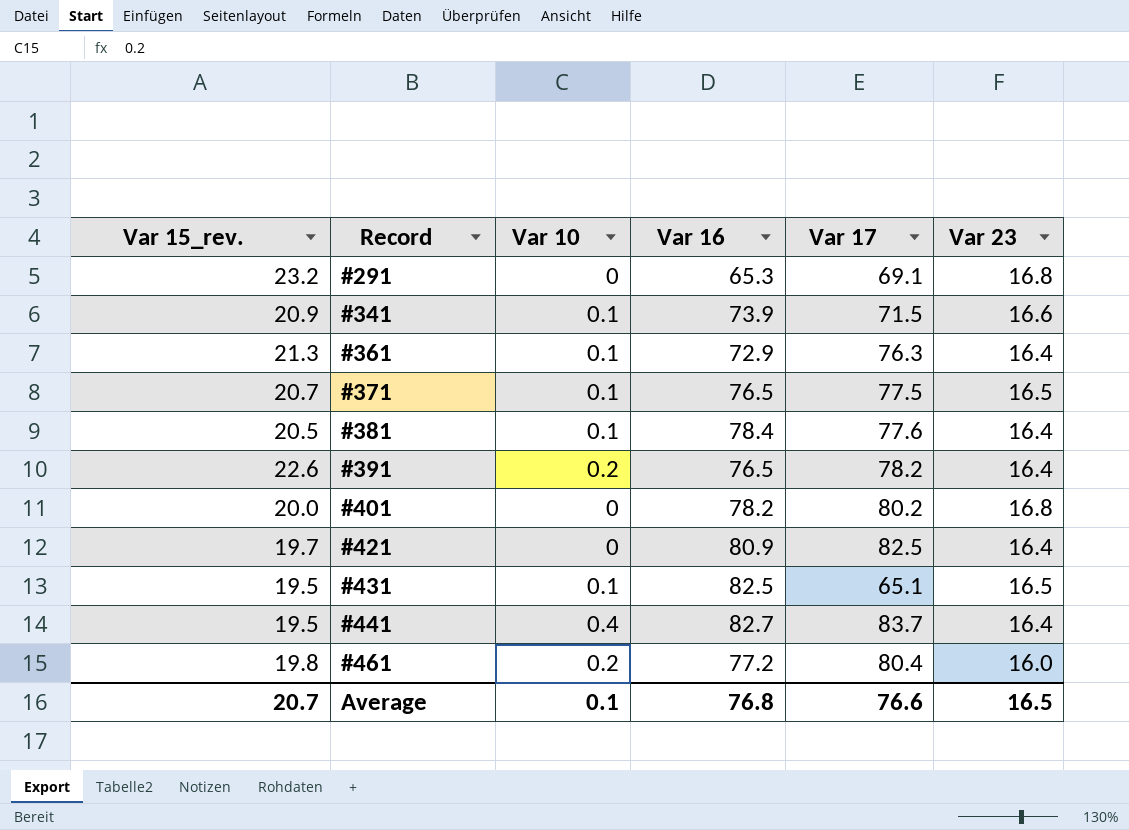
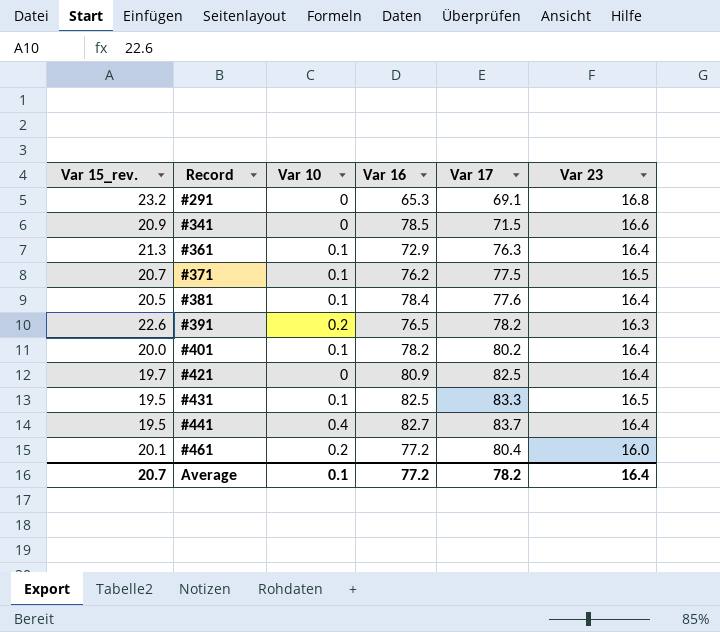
#341 | Var 10: 0.1 -> 0
#341 | Var 16: 73.9 -> 78.5
#371 | Var 16: 76.5 -> 76.2
#391 | Var 23: 16.4 -> 16.3
#401 | Var 10: 0 -> 0.1
#401 | Var 23: 16.8 -> 16.4
#431 | Var 17: 65.1 -> 83.3
#461 | Var 15_rev.: 19.8 -> 20.1
Average | Var 16: 76.8 -> 77.2
Average | Var 17: 76.6 -> 78.2
Average | Var 23: 16.5 -> 16.4

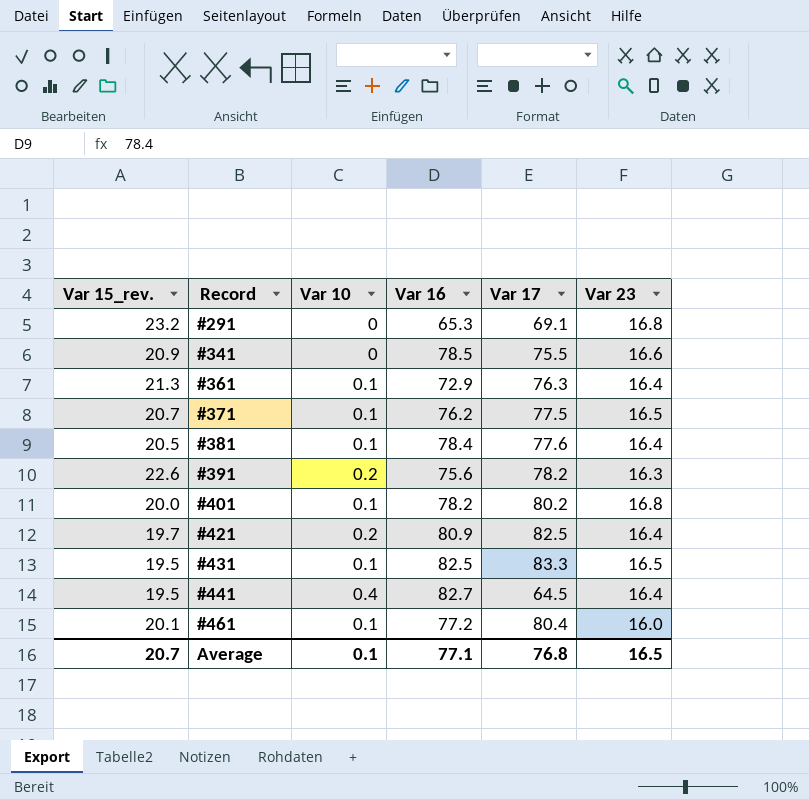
#341 | Var 17: 71.5 -> 75.5
#391 | Var 16: 76.5 -> 75.6
#401 | Var 23: 16.4 -> 16.8
#421 | Var 10: 0 -> 0.2
#441 | Var 17: 83.7 -> 64.5
#461 | Var 10: 0.2 -> 0.1
Average | Var 16: 77.2 -> 77.1
Average | Var 17: 78.2 -> 76.8
Average | Var 23: 16.4 -> 16.5

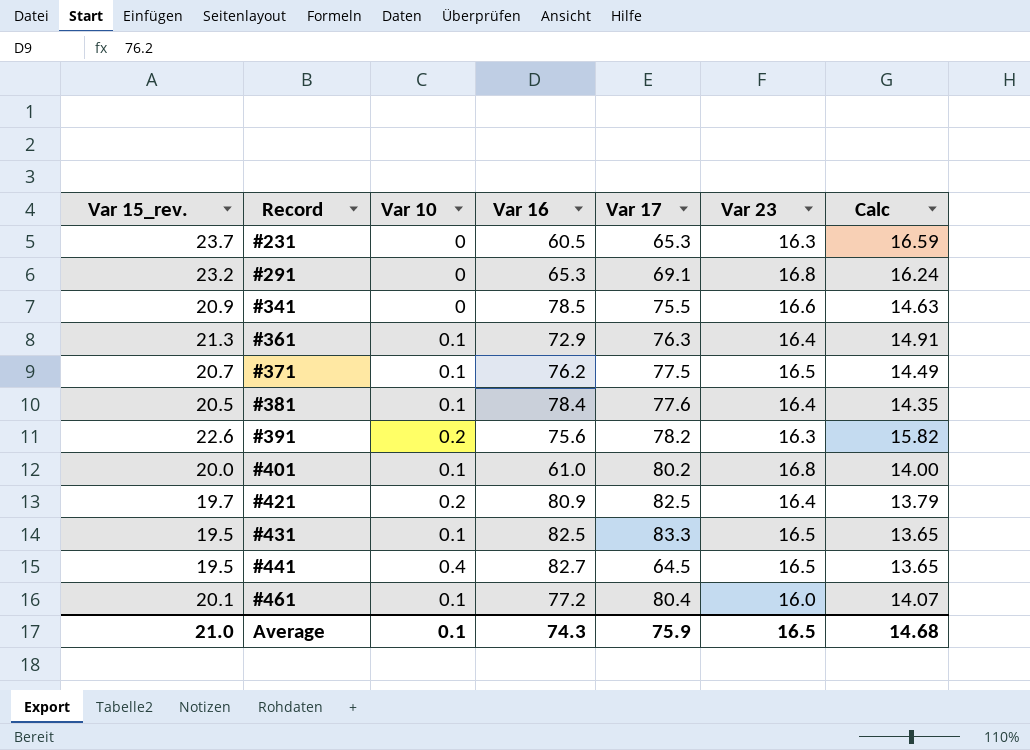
column Calc | formula: none -> [Var 15_rev.] * 0.7
row #231: none -> 23.7 | 0 | 60.5 | 65.3 | 16.3 | 16.59
#401 | Var 16: 78.2 -> 61.0
#441 | Var 23: 16.4 -> 16.5
Average | Var 15_rev.: 20.7 -> 21.0
Average | Var 16: 77.1 -> 74.3
Average | Var 17: 76.8 -> 75.9

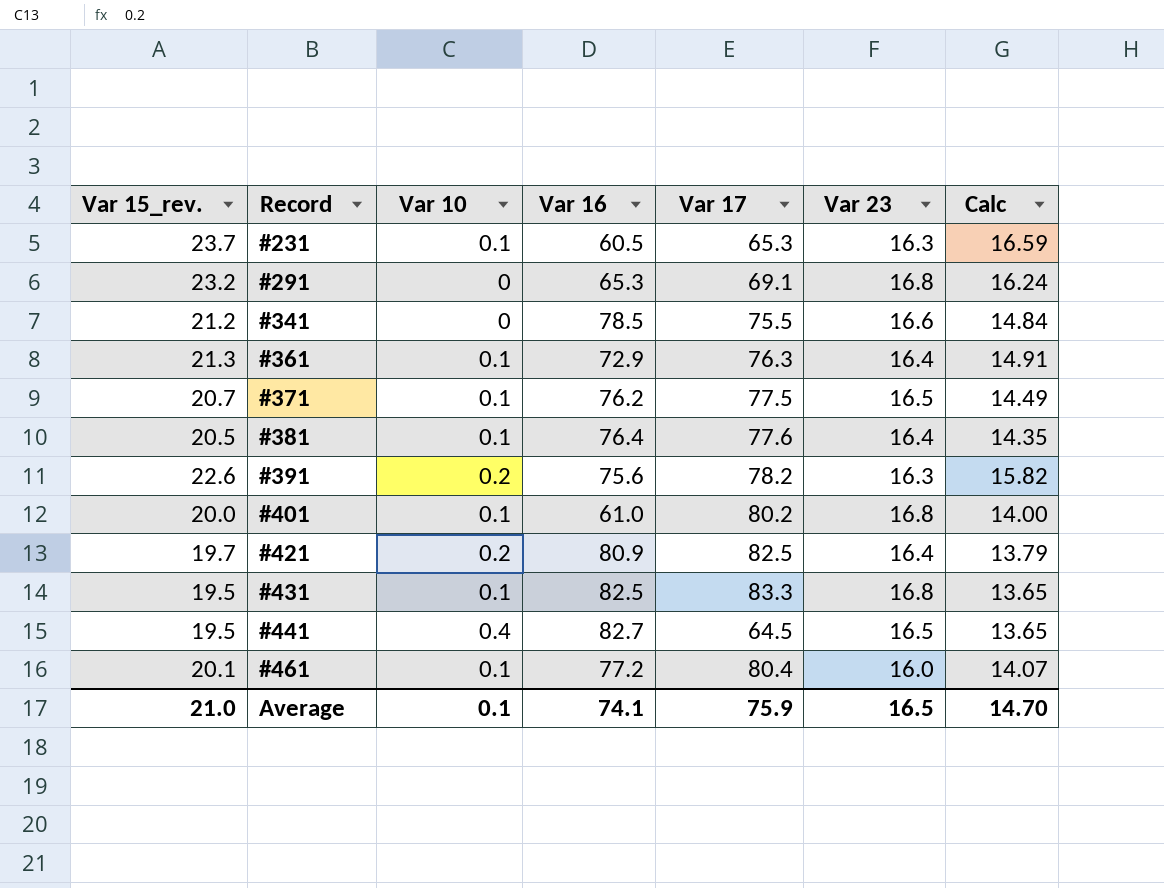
#231 | Var 10: 0 -> 0.1
#341 | Var 15_rev.: 20.9 -> 21.2
#341 | Calc: 14.63 -> 14.84
#381 | Var 16: 78.4 -> 76.4
#431 | Var 23: 16.5 -> 16.8
Average | Var 16: 74.3 -> 74.1
Average | Calc: 14.68 -> 14.70

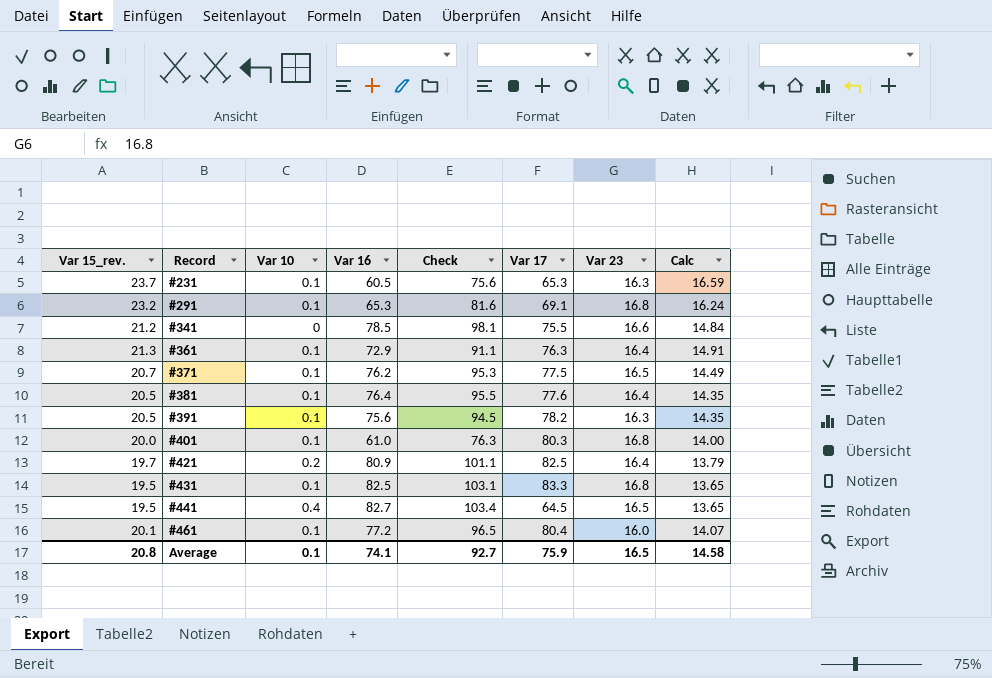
column Check | formula: none -> [Var 16] * 1.25
#291 | Var 10: 0 -> 0.1
#391 | Var 15_rev.: 22.6 -> 20.5
#391 | Var 10: 0.2 -> 0.1
#391 | Calc: 15.82 -> 14.35
#401 | Var 17: 80.2 -> 80.3
Average | Var 15_rev.: 21.0 -> 20.8
Average | Calc: 14.70 -> 14.58

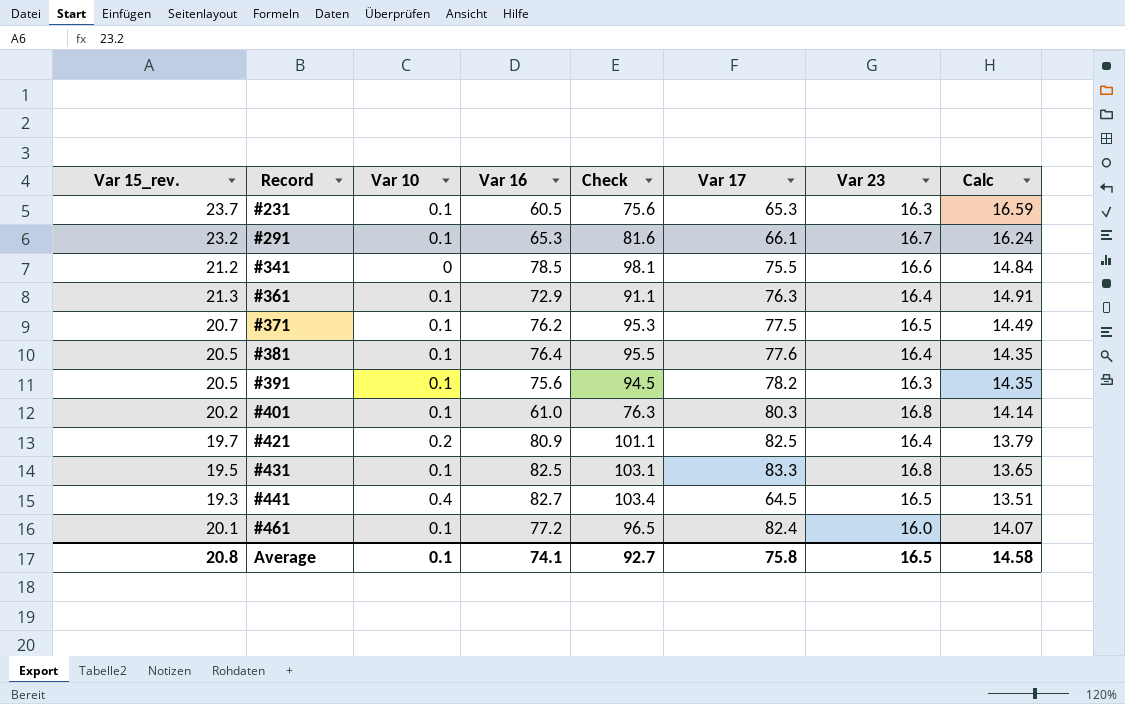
#291 | Var 17: 69.1 -> 66.1
#291 | Var 23: 16.8 -> 16.7
#401 | Var 15_rev.: 20.0 -> 20.2
#401 | Calc: 14.00 -> 14.14
#441 | Var 15_rev.: 19.5 -> 19.3
#441 | Calc: 13.65 -> 13.51
#461 | Var 17: 80.4 -> 82.4
Average | Var 17: 75.9 -> 75.8

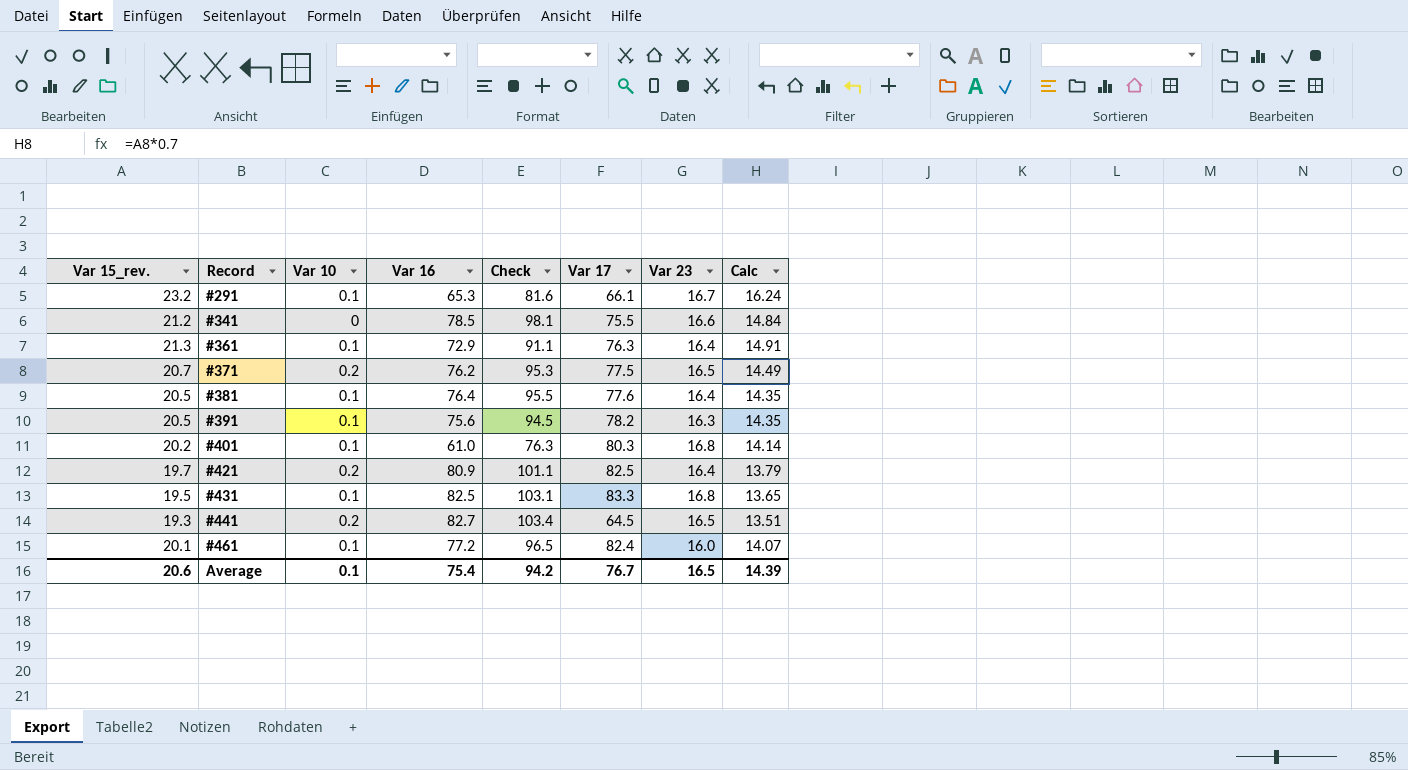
row #231: 23.7 | 0.1 | 60.5 | 75.6 | 65.3 | 16.3 | 16.59 -> none
#371 | Var 10: 0.1 -> 0.2
#441 | Var 10: 0.4 -> 0.2
Average | Var 15_rev.: 20.8 -> 20.6
Average | Var 16: 74.1 -> 75.4
Average | Check: 92.7 -> 94.2
Average | Var 17: 75.8 -> 76.7
Average | Calc: 14.58 -> 14.39

